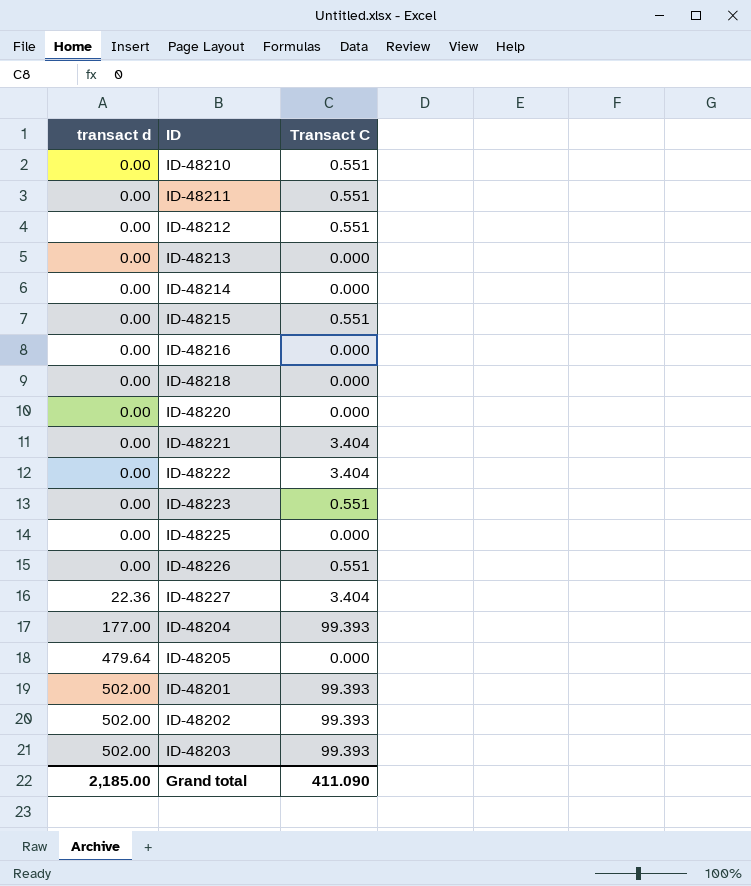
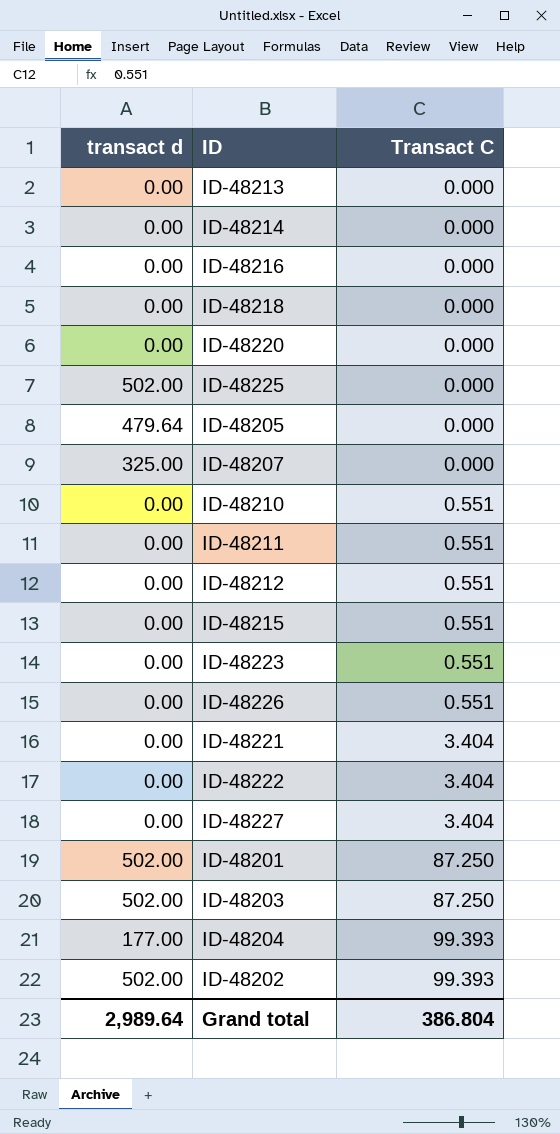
row order: transact d ascending -> Transact C ascending
ID-48225 | transact d: 0.00 -> 502.00
row ID-48207: none -> 325.00 | 0.000
ID-48227 | transact d: 22.36 -> 0.00
ID-48201 | Transact C: 99.393 -> 87.250
ID-48203 | Transact C: 99.393 -> 87.250
Grand total | transact d: 2,185.00 -> 2,989.64
Grand total | Transact C: 411.090 -> 386.804

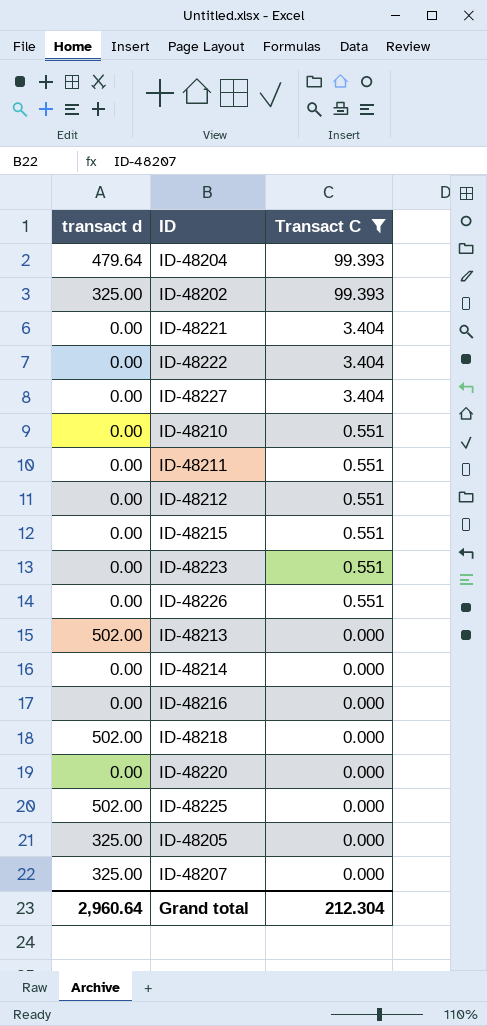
filter: none -> Transact C != 87.250
row order: Transact C ascending -> Transact C descending
ID-48204 | transact d: 177.00 -> 479.64
ID-48202 | transact d: 502.00 -> 325.00
ID-48213 | transact d: 0.00 -> 502.00
ID-48218 | transact d: 0.00 -> 502.00
ID-48205 | transact d: 479.64 -> 325.00
Grand total | transact d: 2,989.64 -> 2,960.64
Grand total | Transact C: 386.804 -> 212.304

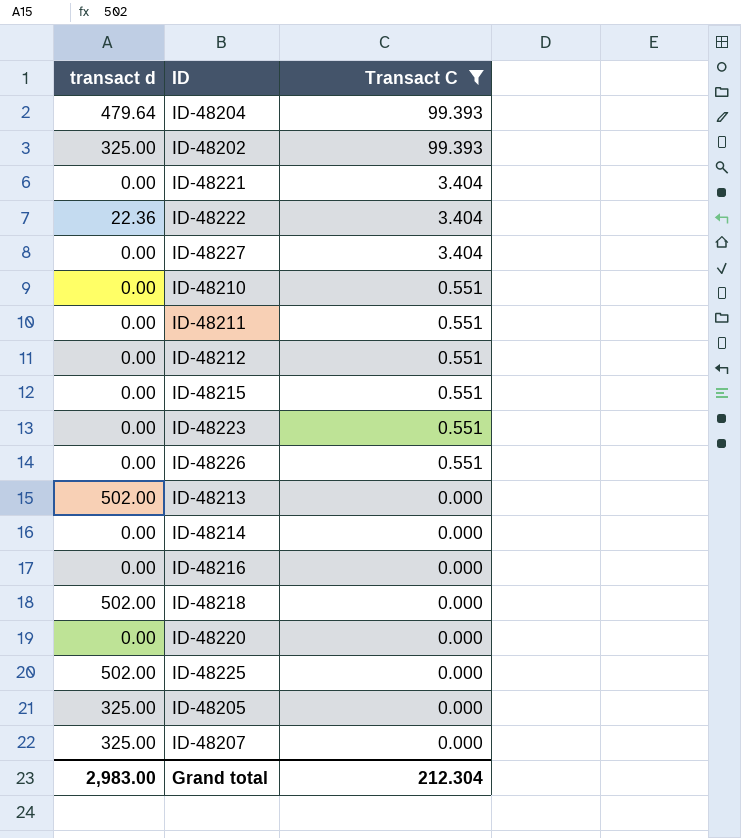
ID-48222 | transact d: 0.00 -> 22.36
Grand total | transact d: 2,960.64 -> 2,983.00

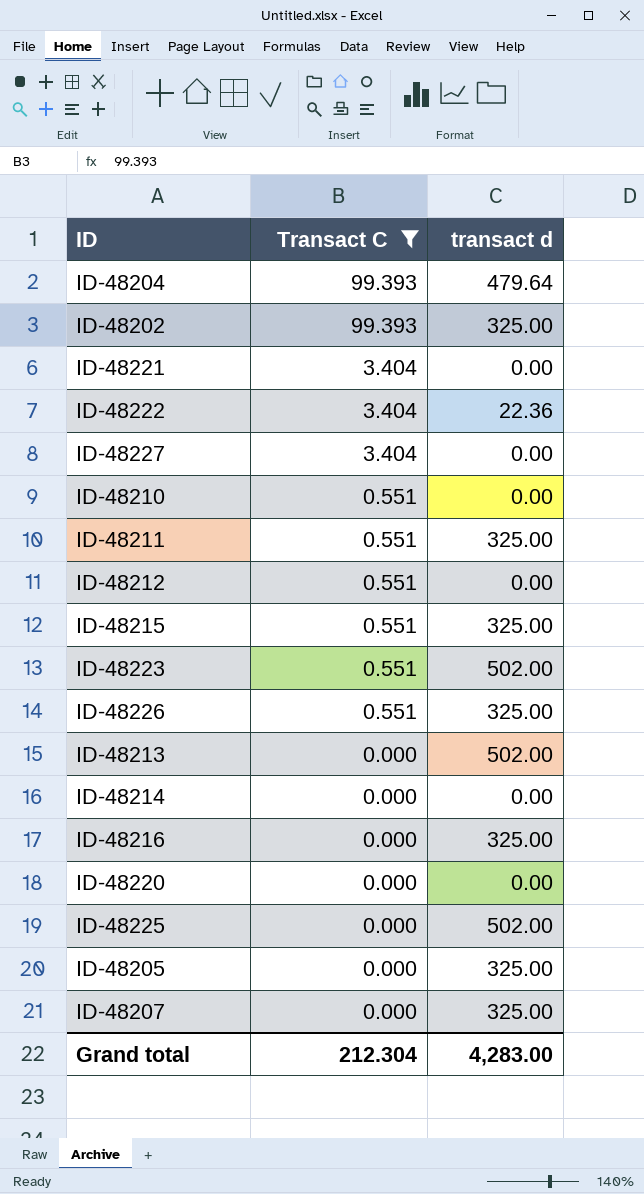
column transact d | position: 1 -> 3
row ID-48218: 502.00 | 0.000 -> none
ID-48211 | transact d: 0.00 -> 325.00
ID-48215 | transact d: 0.00 -> 325.00
ID-48223 | transact d: 0.00 -> 502.00
ID-48226 | transact d: 0.00 -> 325.00
ID-48216 | transact d: 0.00 -> 325.00
Grand total | transact d: 2,983.00 -> 4,283.00

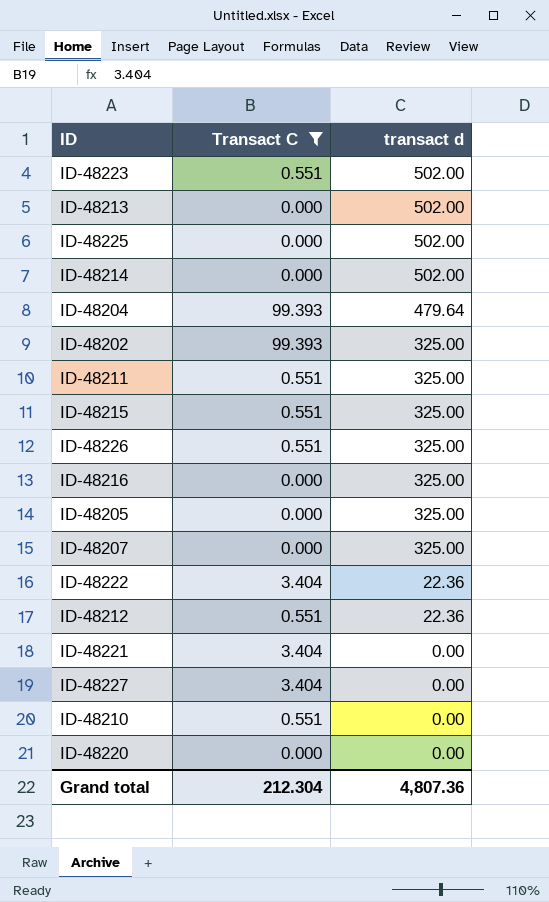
row order: Transact C descending -> transact d descending
ID-48214 | transact d: 0.00 -> 502.00
ID-48212 | transact d: 0.00 -> 22.36
Grand total | transact d: 4,283.00 -> 4,807.36

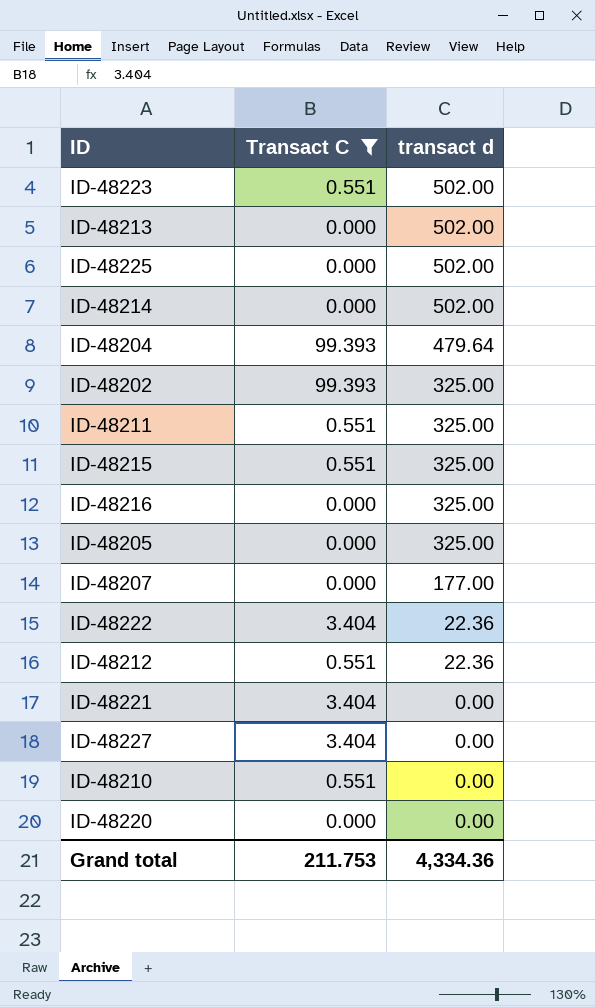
row ID-48226: 0.551 | 325.00 -> none
ID-48207 | transact d: 325.00 -> 177.00
Grand total | Transact C: 212.304 -> 211.753
Grand total | transact d: 4,807.36 -> 4,334.36

